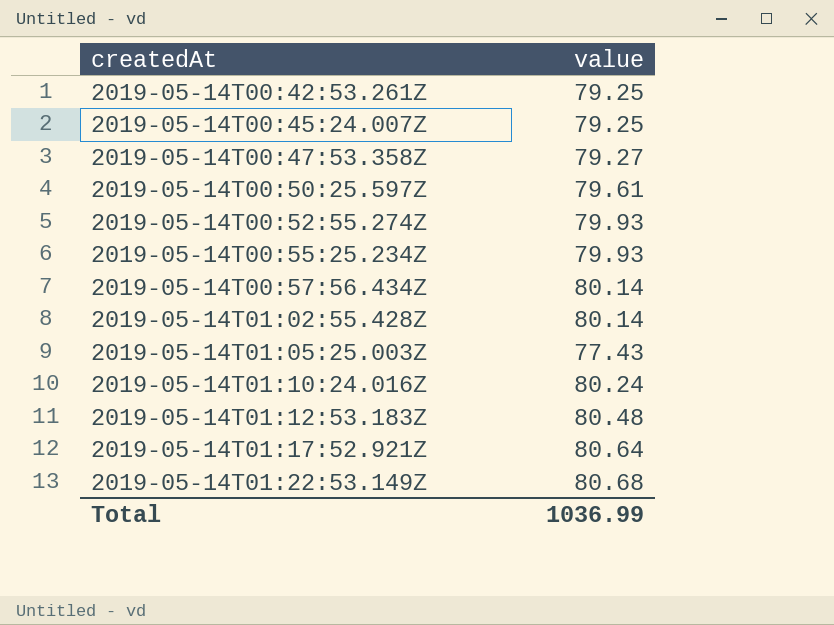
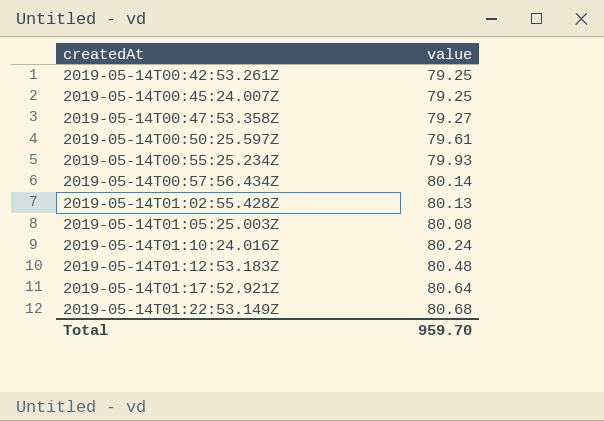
row 2019-05-14T00:52:55.274Z: 79.93 -> none
2019-05-14T01:02:55.428Z | value: 80.14 -> 80.13
2019-05-14T01:05:25.003Z | value: 77.43 -> 80.08
Total | value: 1036.99 -> 959.70

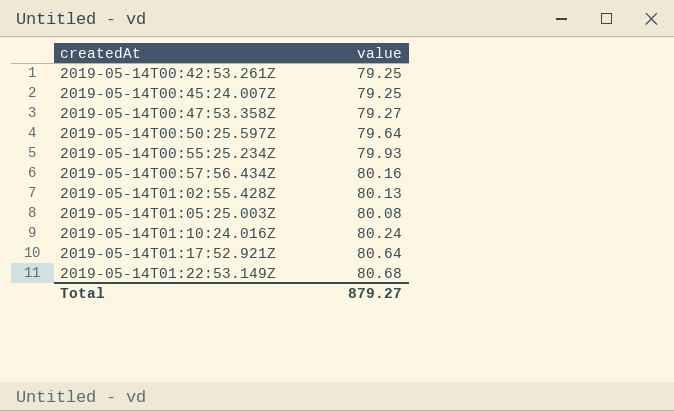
row 2019-05-14T01:12:53.183Z: 80.48 -> none
2019-05-14T00:50:25.597Z | value: 79.61 -> 79.64
2019-05-14T00:57:56.434Z | value: 80.14 -> 80.16
Total | value: 959.70 -> 879.27

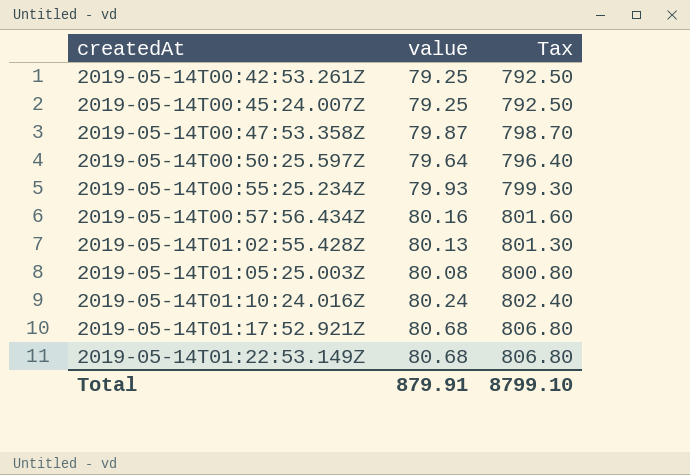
column Tax | formula: none -> [value] * 10
2019-05-14T00:47:53.358Z | value: 79.27 -> 79.87
2019-05-14T01:17:52.921Z | value: 80.64 -> 80.68
Total | value: 879.27 -> 879.91

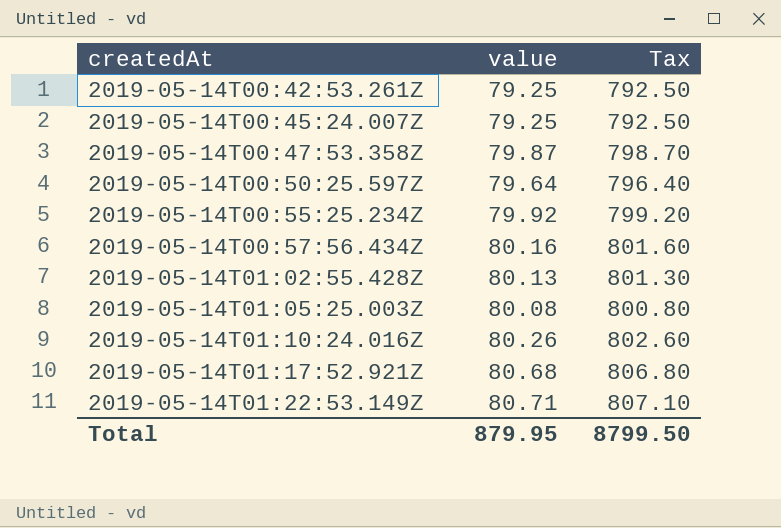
2019-05-14T00:55:25.234Z | value: 79.93 -> 79.92
2019-05-14T00:55:25.234Z | Tax: 799.30 -> 799.20
2019-05-14T01:10:24.016Z | value: 80.24 -> 80.26
2019-05-14T01:10:24.016Z | Tax: 802.40 -> 802.60
2019-05-14T01:22:53.149Z | value: 80.68 -> 80.71
2019-05-14T01:22:53.149Z | Tax: 806.80 -> 807.10
Total | value: 879.91 -> 879.95
Total | Tax: 8799.10 -> 8799.50

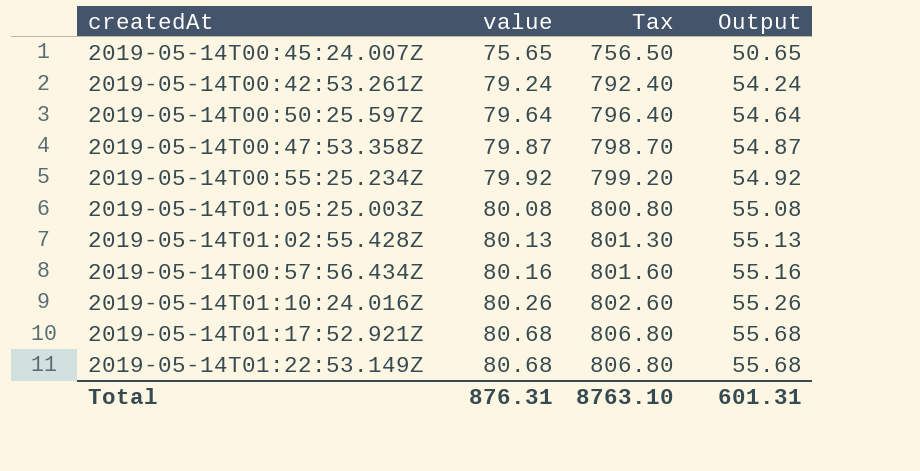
row order: createdAt ascending -> value ascending
column Output | formula: none -> [value] - 25
2019-05-14T00:45:24.007Z | value: 79.25 -> 75.65
2019-05-14T00:45:24.007Z | Tax: 792.50 -> 756.50
2019-05-14T00:42:53.261Z | value: 79.25 -> 79.24
2019-05-14T00:42:53.261Z | Tax: 792.50 -> 792.40
2019-05-14T01:22:53.149Z | value: 80.71 -> 80.68
2019-05-14T01:22:53.149Z | Tax: 807.10 -> 806.80
Total | value: 879.95 -> 876.31
Total | Tax: 8799.50 -> 8763.10

